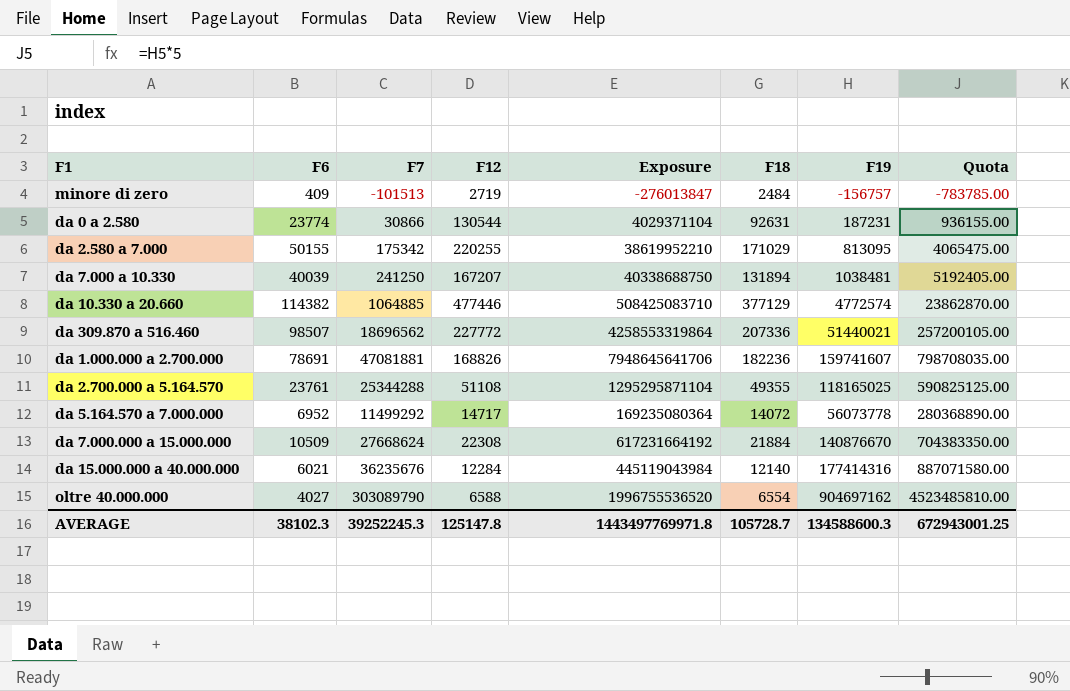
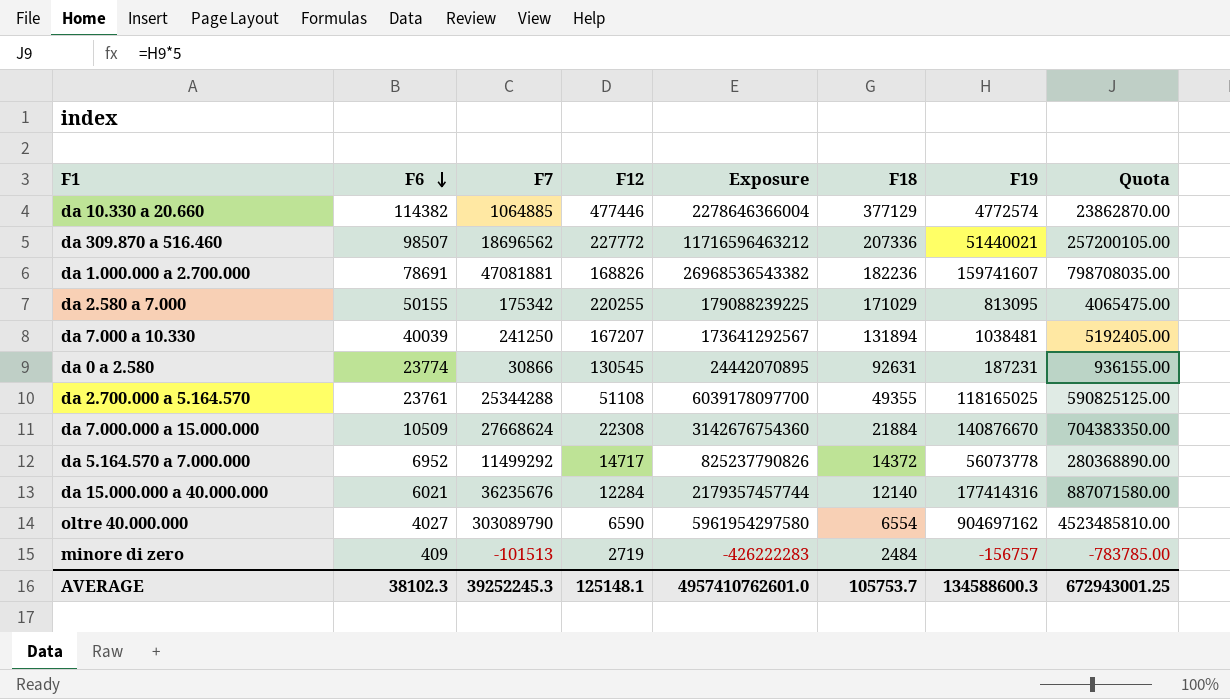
row order: none -> F6 descending
column Exposure | formula: [F7] * [F12] -> [F12] * [F19]
da 0 a 2.580 | F12: 130544 -> 130545
da 5.164.570 a 7.000.000 | F18: 14072 -> 14372
oltre 40.000.000 | F12: 6588 -> 6590
AVERAGE | F12: 125147.8 -> 125148.1
AVERAGE | Exposure: 1443497769971.8 -> 4957410762601.0
AVERAGE | F18: 105728.7 -> 105753.7

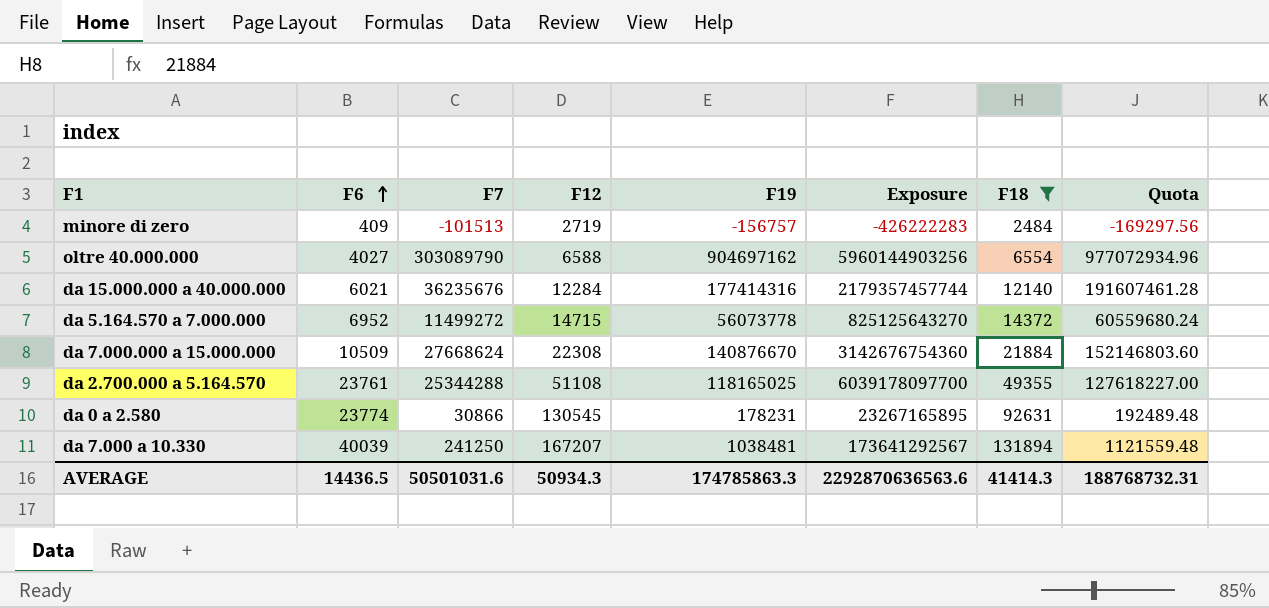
filter: none -> F18 <= 131894
row order: F6 descending -> F6 ascending
column F19 | position: 7 -> 5
column Quota | formula: [F19] * 5 -> [F19] * 1.08
oltre 40.000.000 | F12: 6590 -> 6588
oltre 40.000.000 | Exposure: 5961954297580 -> 5960144903256
da 5.164.570 a 7.000.000 | F7: 11499292 -> 11499272
da 5.164.570 a 7.000.000 | F12: 14717 -> 14715
da 5.164.570 a 7.000.000 | Exposure: 825237790826 -> 825125643270
da 0 a 2.580 | F19: 187231 -> 178231
da 0 a 2.580 | Exposure: 24442070895 -> 23267165895
AVERAGE | F6: 38102.3 -> 14436.5
AVERAGE | F7: 39252245.3 -> 50501031.6
AVERAGE | F12: 125148.1 -> 50934.3
AVERAGE | F19: 134588600.3 -> 174785863.3
AVERAGE | Exposure: 4957410762601.0 -> 2292870636563.6
AVERAGE | F18: 105753.7 -> 41414.3
AVERAGE | Quota: 672943001.25 -> 188768732.31

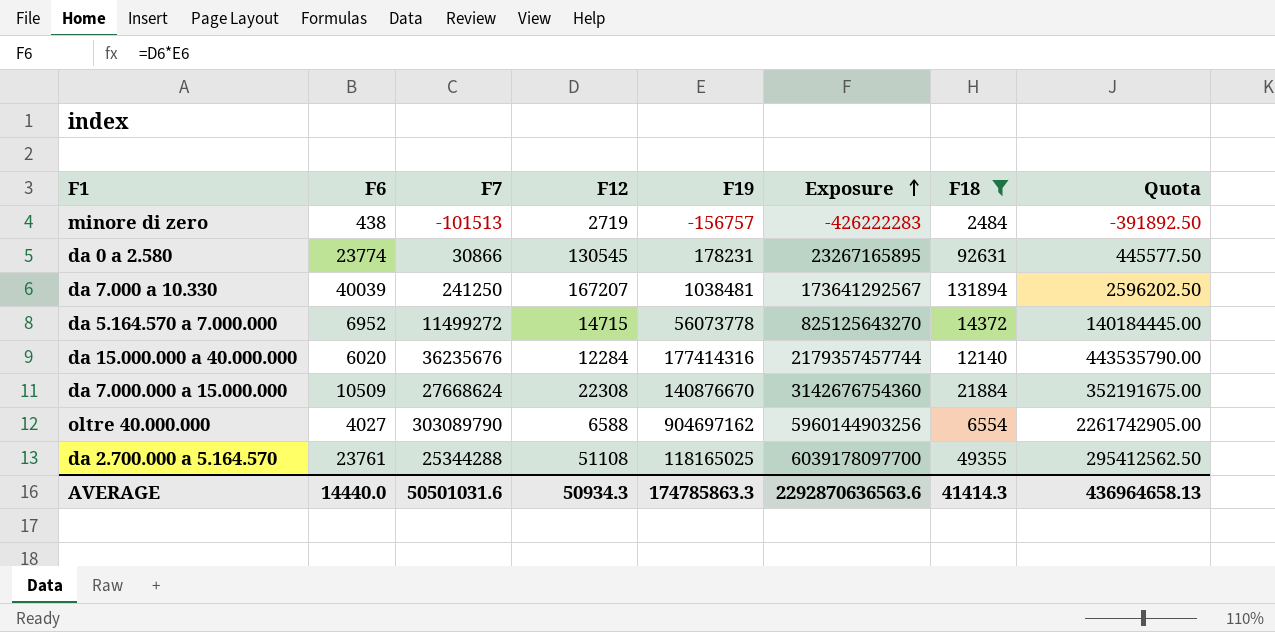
row order: F6 ascending -> Exposure ascending
column Quota | formula: [F19] * 1.08 -> [F19] * 2.5
minore di zero | F6: 409 -> 438
da 15.000.000 a 40.000.000 | F6: 6021 -> 6020
AVERAGE | F6: 14436.5 -> 14440.0
AVERAGE | Quota: 188768732.31 -> 436964658.13

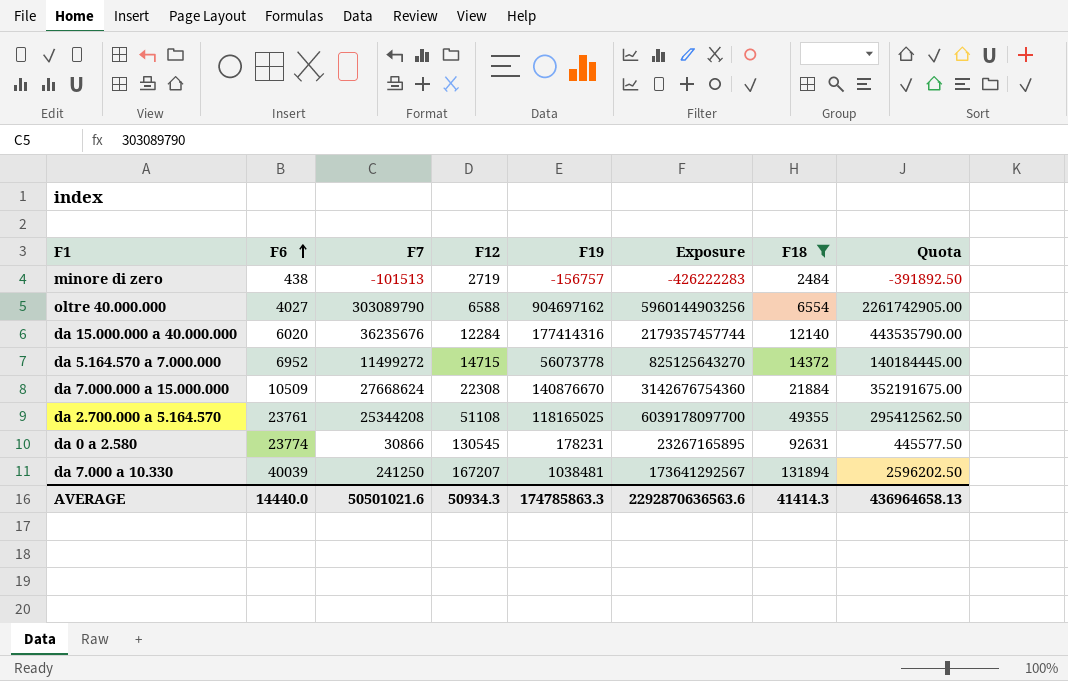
row order: Exposure ascending -> F6 ascending
da 2.700.000 a 5.164.570 | F7: 25344288 -> 25344208
AVERAGE | F7: 50501031.6 -> 50501021.6

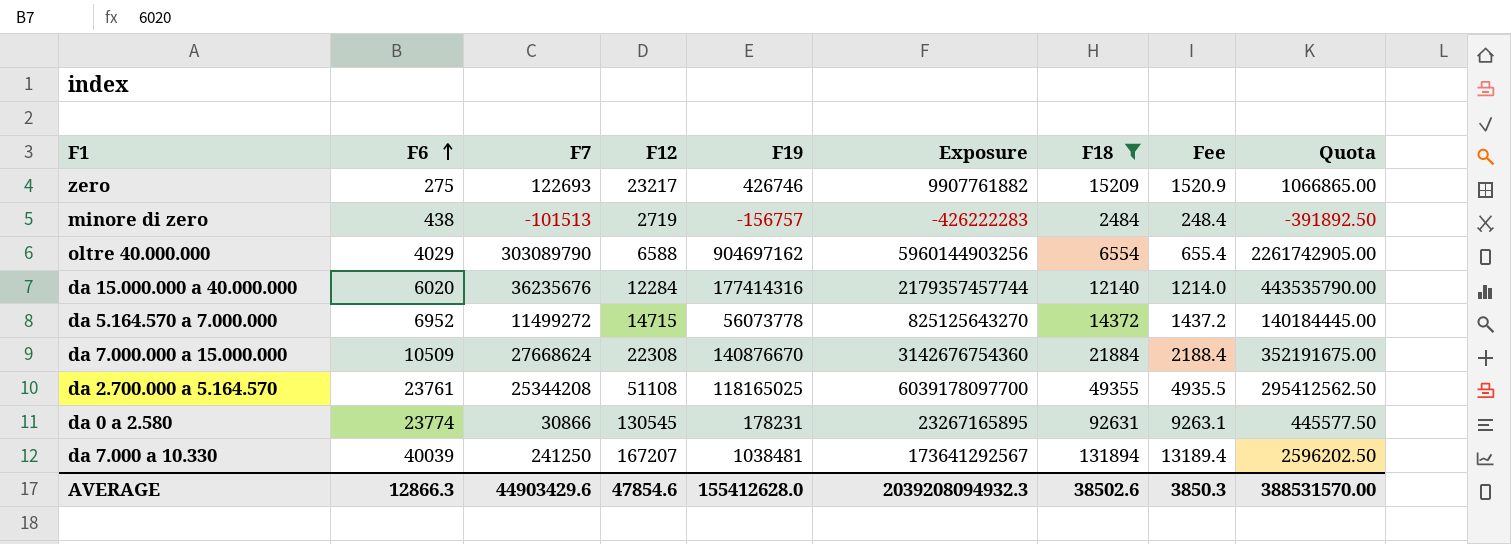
column Fee | formula: none -> [F18] * 0.1
row zero: none -> 275 | 122693 | 23217 | 426746 | 9907761882 | 15209 | 1520.9 | 1066865.00
oltre 40.000.000 | F6: 4027 -> 4029
AVERAGE | F6: 14440.0 -> 12866.3
AVERAGE | F7: 50501021.6 -> 44903429.6
AVERAGE | F12: 50934.3 -> 47854.6
AVERAGE | F19: 174785863.3 -> 155412628.0
AVERAGE | Exposure: 2292870636563.6 -> 2039208094932.3
AVERAGE | F18: 41414.3 -> 38502.6
AVERAGE | Quota: 436964658.13 -> 388531570.00

